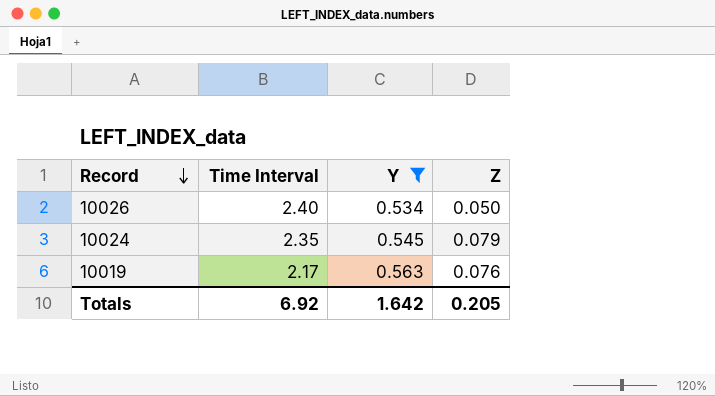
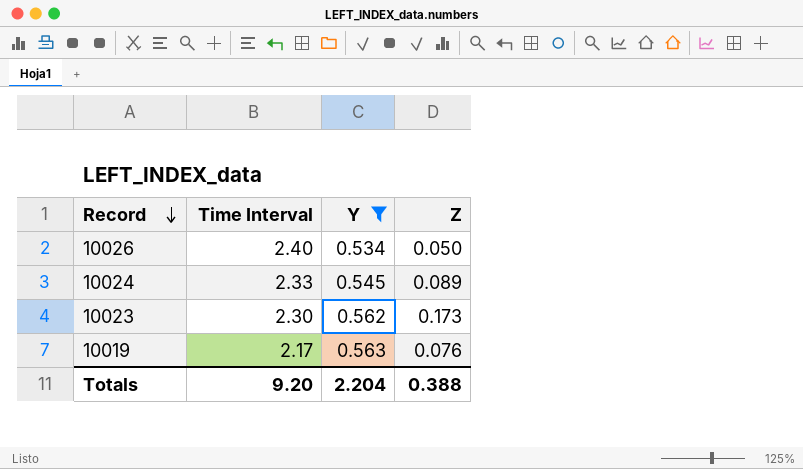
10024 | Time Interval: 2.35 -> 2.33
10024 | Z: 0.079 -> 0.089
row 10023: none -> 2.30 | 0.562 | 0.173
Totals | Time Interval: 6.92 -> 9.20
Totals | Y: 1.642 -> 2.204
Totals | Z: 0.205 -> 0.388

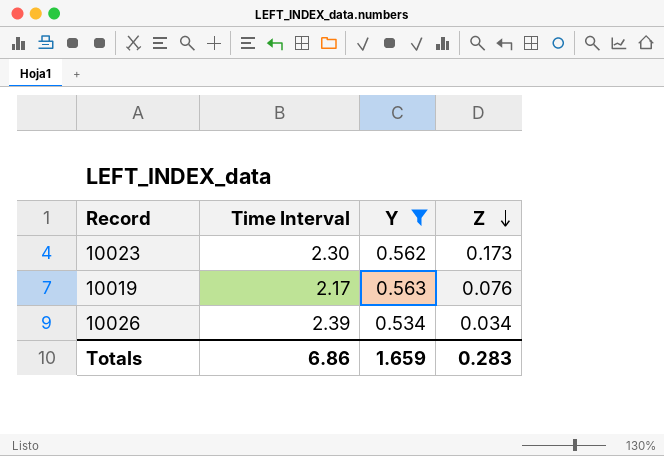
row order: Record descending -> Z descending
row 10024: 2.33 | 0.545 | 0.089 -> none
10026 | Time Interval: 2.40 -> 2.39
10026 | Z: 0.050 -> 0.034
Totals | Time Interval: 9.20 -> 6.86
Totals | Y: 2.204 -> 1.659
Totals | Z: 0.388 -> 0.283

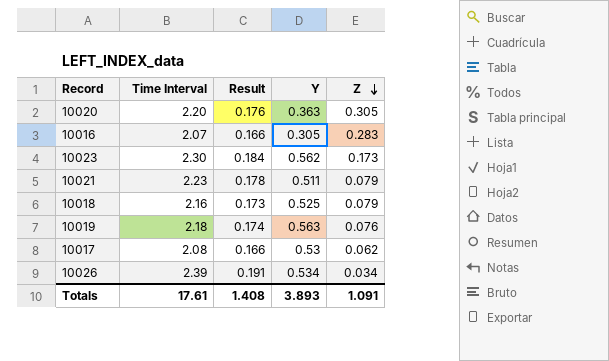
filter: Y >= 0.534 -> none
column Result | formula: none -> [Time Interval] * 0.08
10019 | Time Interval: 2.17 -> 2.18
Totals | Time Interval: 6.86 -> 17.61
Totals | Y: 1.659 -> 3.893
Totals | Z: 0.283 -> 1.091

